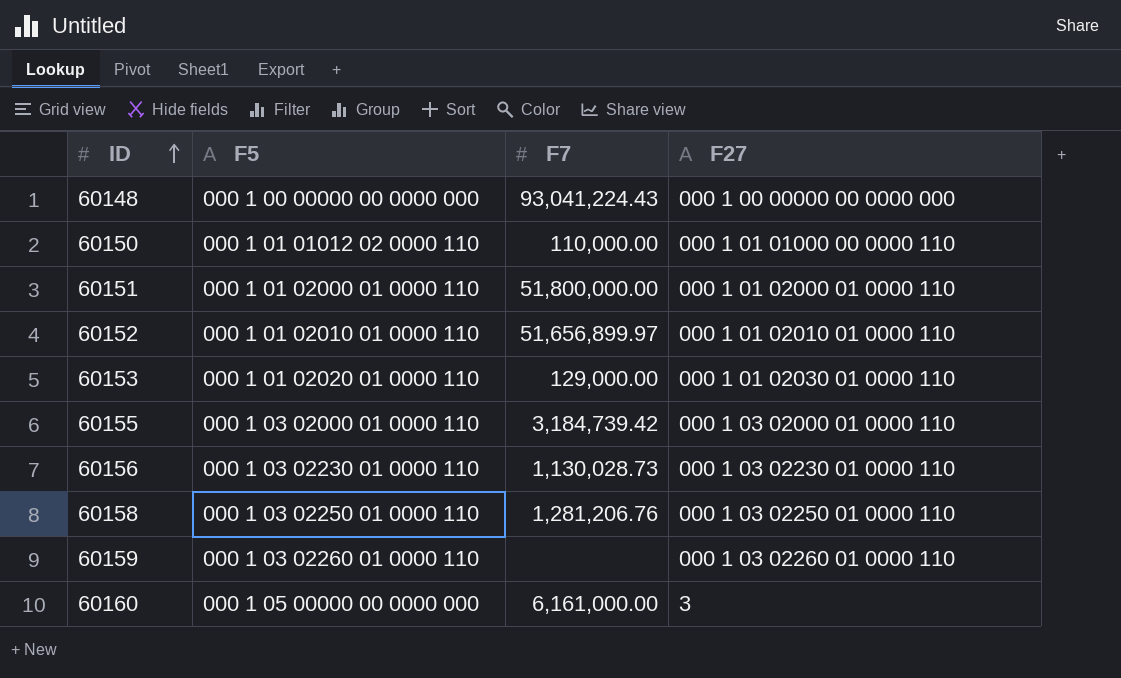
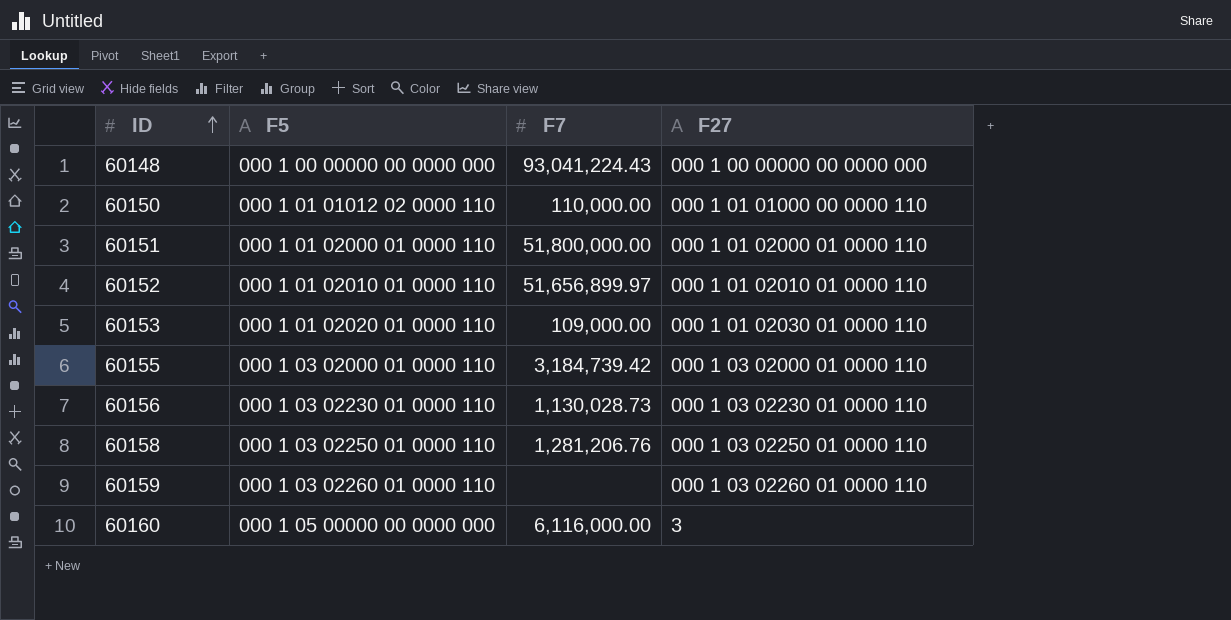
60153 | F7: 129,000.00 -> 109,000.00
60160 | F7: 6,161,000.00 -> 6,116,000.00

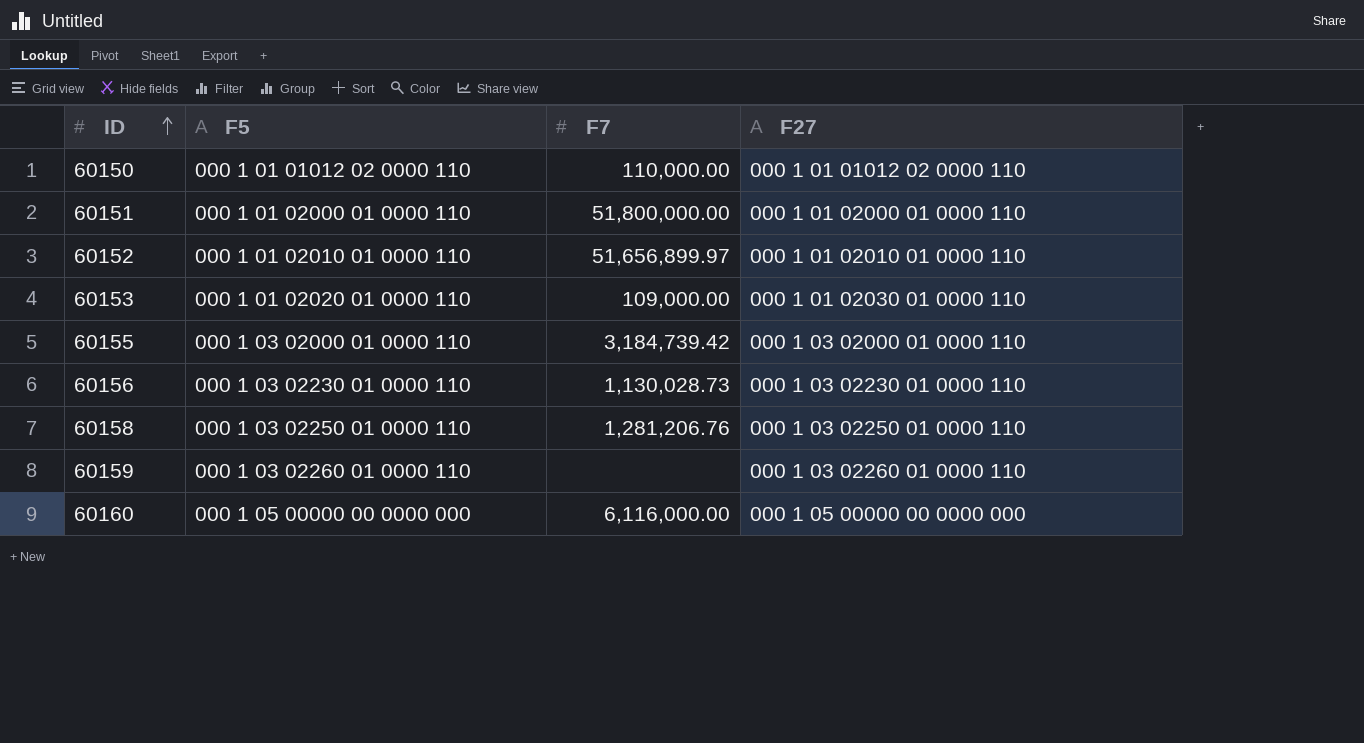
row 60148: 000 1 00 00000 00 0000 000 | 93,041,224.43 | 000 1 00 00000 00 0000 000 -> none
60150 | F27: 000 1 01 01000 00 0000 110 -> 000 1 01 01012 02 0000 110
60160 | F27: 3 -> 000 1 05 00000 00 0000 000

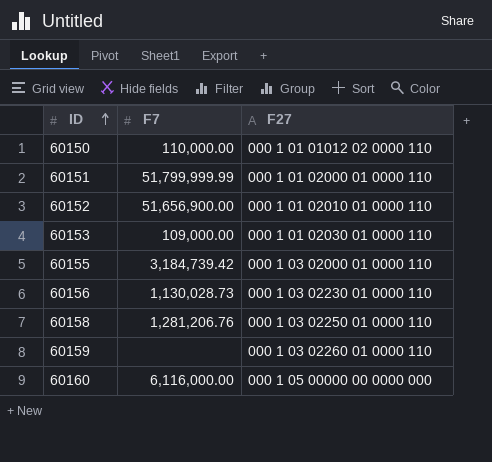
column F5 | position: 2 -> none
60151 | F7: 51,800,000.00 -> 51,799,999.99
60152 | F7: 51,656,899.97 -> 51,656,900.00

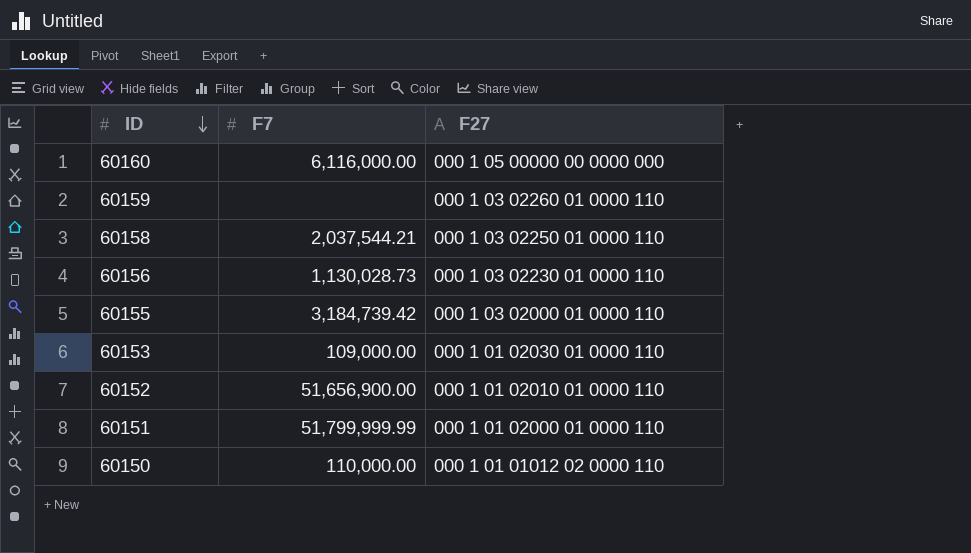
row order: ID ascending -> ID descending
60158 | F7: 1,281,206.76 -> 2,037,544.21

